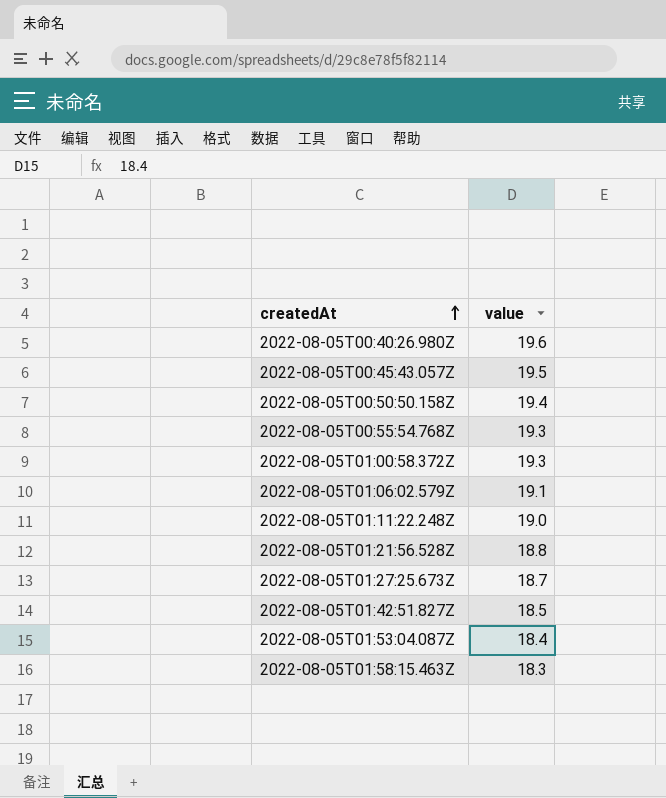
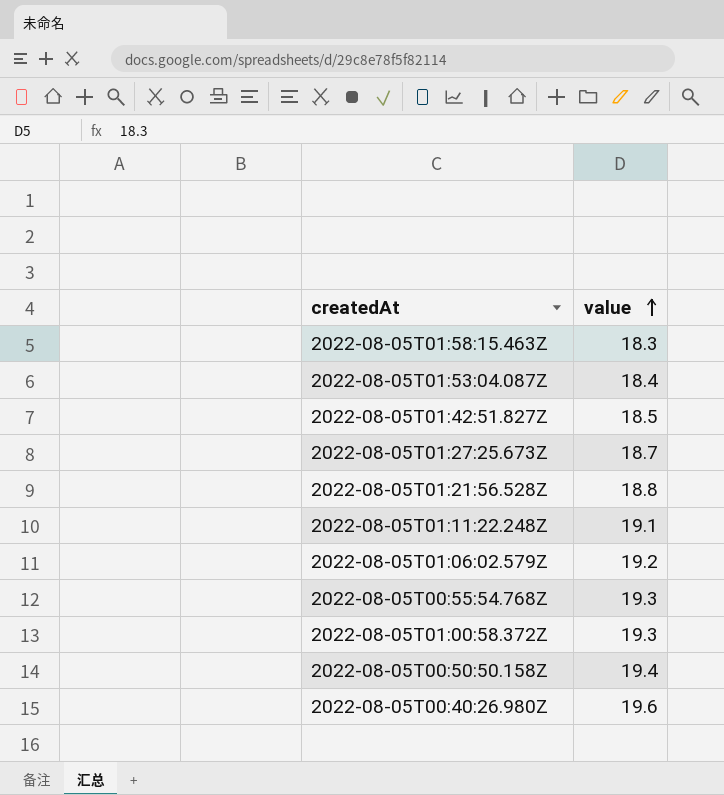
row order: createdAt ascending -> value ascending
row 2022-08-05T00:45:43.057Z: 19.5 -> none
2022-08-05T01:11:22.248Z | value: 19.0 -> 19.1
2022-08-05T01:06:02.579Z | value: 19.1 -> 19.2

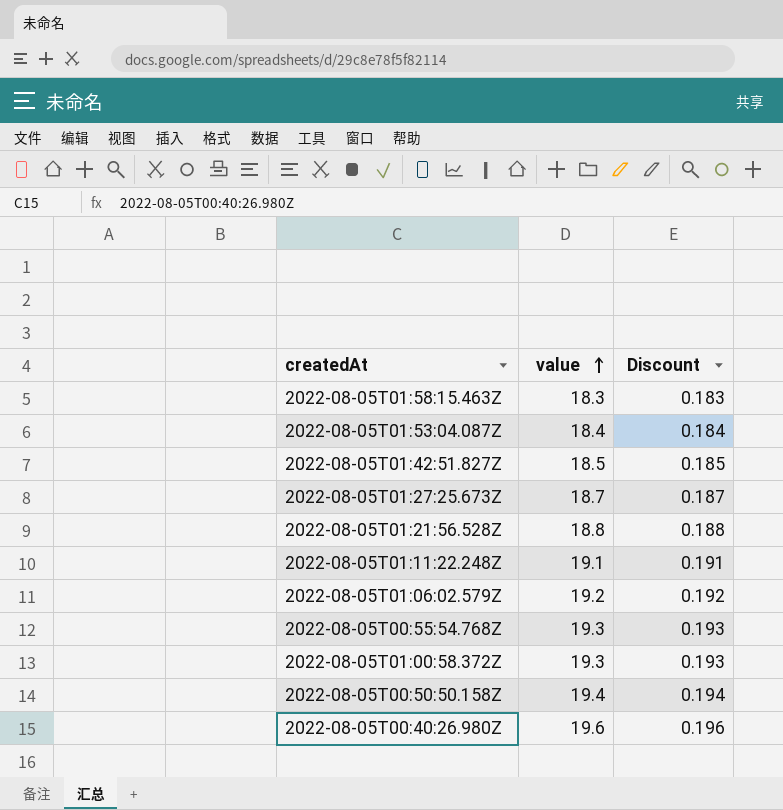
column Discount | formula: none -> [value] * 0.01

